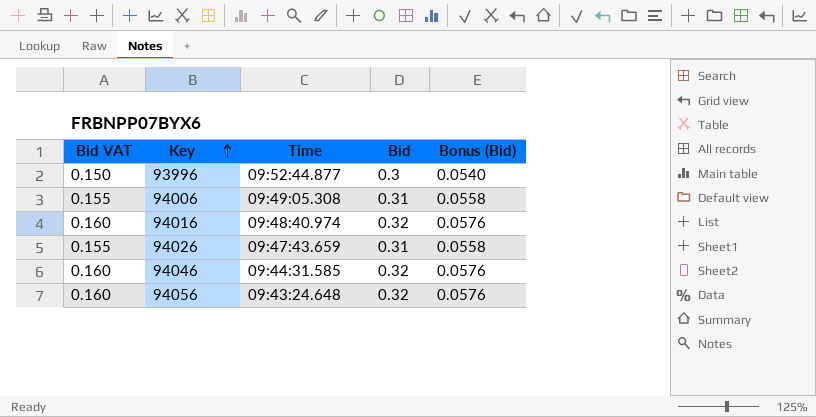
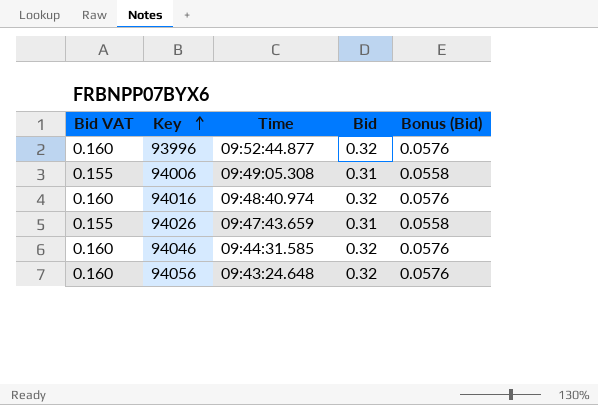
93996 | Bid VAT: 0.150 -> 0.160
93996 | Bid: 0.3 -> 0.32
93996 | Bonus (Bid): 0.0540 -> 0.0576

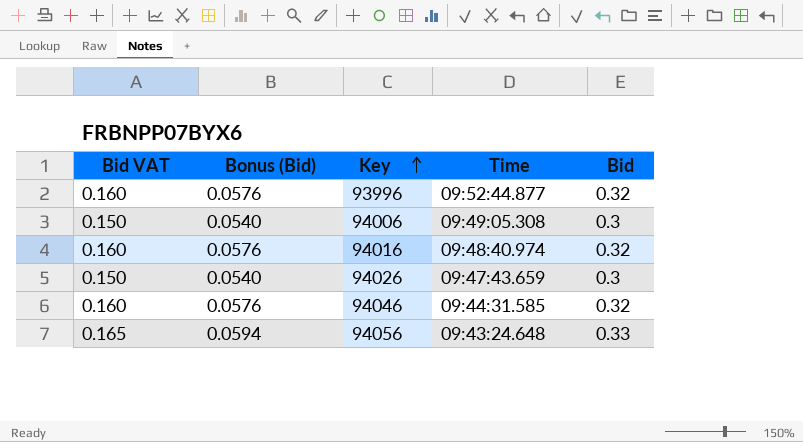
column Bonus (Bid) | position: 5 -> 2
94006 | Bid VAT: 0.155 -> 0.150
94006 | Bonus (Bid): 0.0558 -> 0.0540
94006 | Bid: 0.31 -> 0.3
94026 | Bid VAT: 0.155 -> 0.150
94026 | Bonus (Bid): 0.0558 -> 0.0540
94026 | Bid: 0.31 -> 0.3
94056 | Bid VAT: 0.160 -> 0.165
94056 | Bonus (Bid): 0.0576 -> 0.0594
94056 | Bid: 0.32 -> 0.33

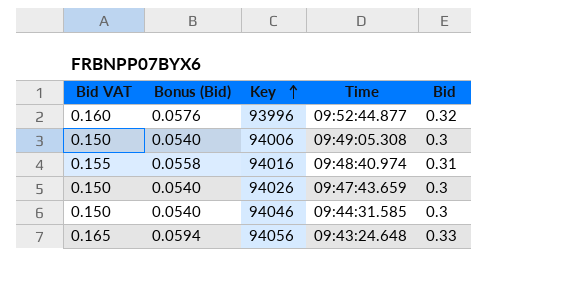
94016 | Bid VAT: 0.160 -> 0.155
94016 | Bonus (Bid): 0.0576 -> 0.0558
94016 | Bid: 0.32 -> 0.31
94046 | Bid VAT: 0.160 -> 0.150
94046 | Bonus (Bid): 0.0576 -> 0.0540
94046 | Bid: 0.32 -> 0.3

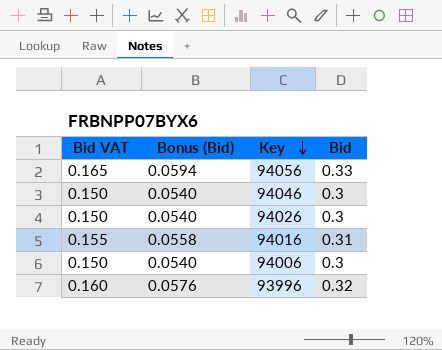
row order: Key ascending -> Key descending
column Time | position: 4 -> none

